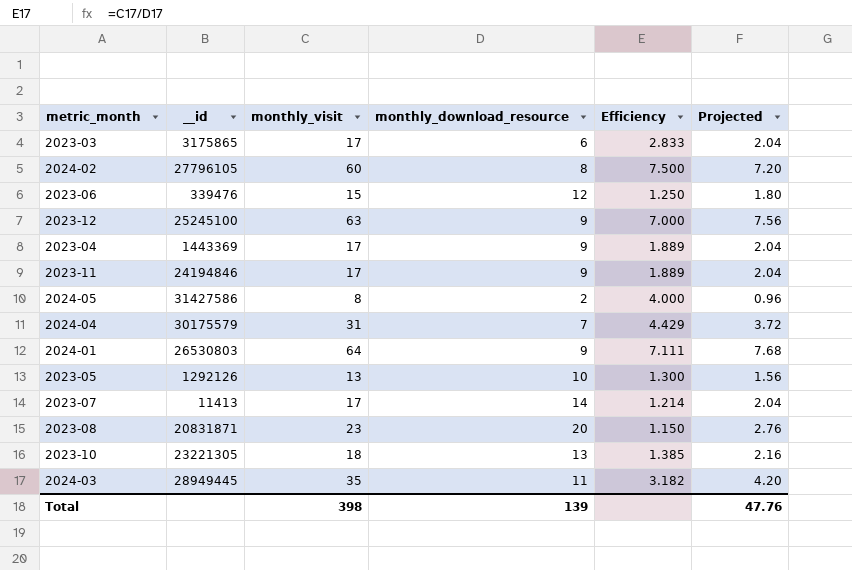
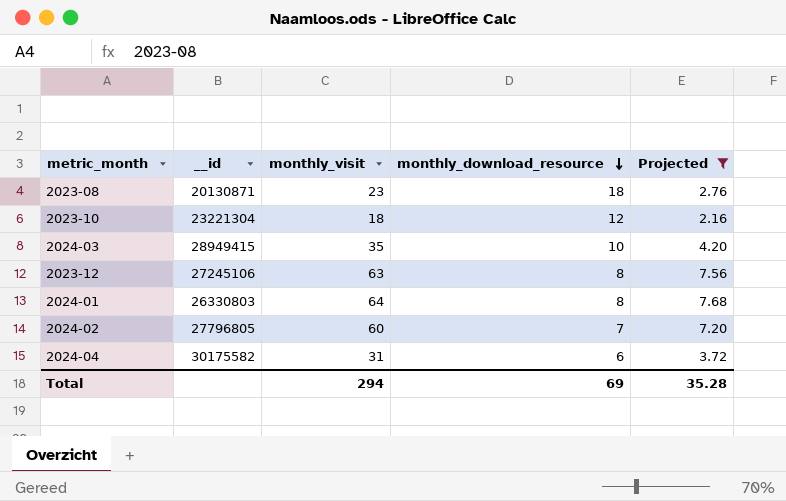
filter: none -> Projected >= 2.16
row order: none -> monthly_download_resource descending
column Efficiency | formula: [monthly_visit] / [monthly_download_resource] -> none
2023-08 | __id: 20831871 -> 20130871
2023-08 | monthly_download_resource: 20 -> 18
2023-10 | __id: 23221305 -> 23221304
2023-10 | monthly_download_resource: 13 -> 12
2024-03 | __id: 28949445 -> 28949415
2024-03 | monthly_download_resource: 11 -> 10
2023-12 | __id: 25245100 -> 27245106
2023-12 | monthly_download_resource: 9 -> 8
2024-01 | __id: 26530803 -> 26330803
2024-01 | monthly_download_resource: 9 -> 8
2024-02 | __id: 27796105 -> 27796805
2024-02 | monthly_download_resource: 8 -> 7
2024-04 | __id: 30175579 -> 30175582
2024-04 | monthly_download_resource: 7 -> 6
Total | monthly_visit: 398 -> 294
Total | monthly_download_resource: 139 -> 69
Total | Projected: 47.76 -> 35.28

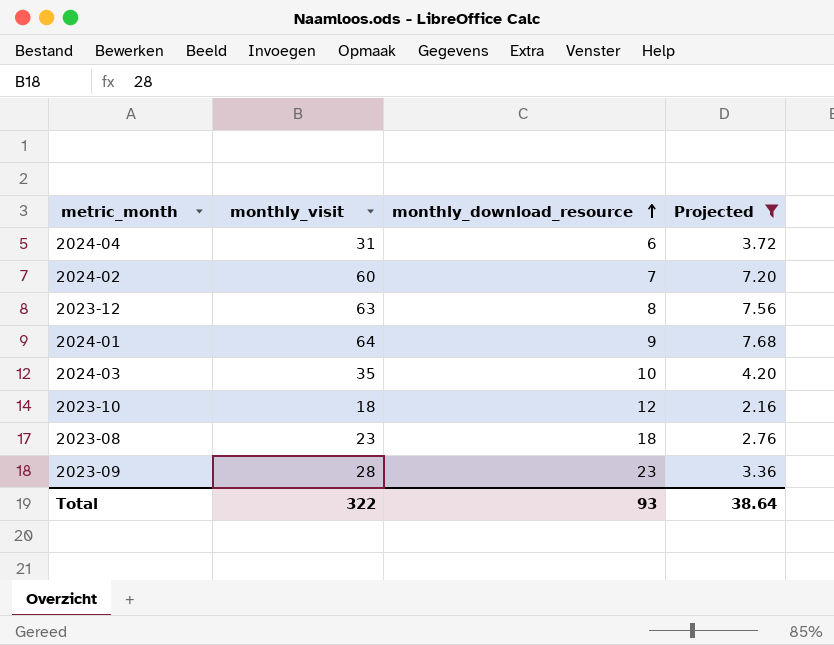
row order: monthly_download_resource descending -> monthly_download_resource ascending
column __id | position: 2 -> none
2024-01 | monthly_download_resource: 8 -> 9
row 2023-09: none -> 28 | 23 | 3.36
Total | monthly_visit: 294 -> 322
Total | monthly_download_resource: 69 -> 93
Total | Projected: 35.28 -> 38.64

